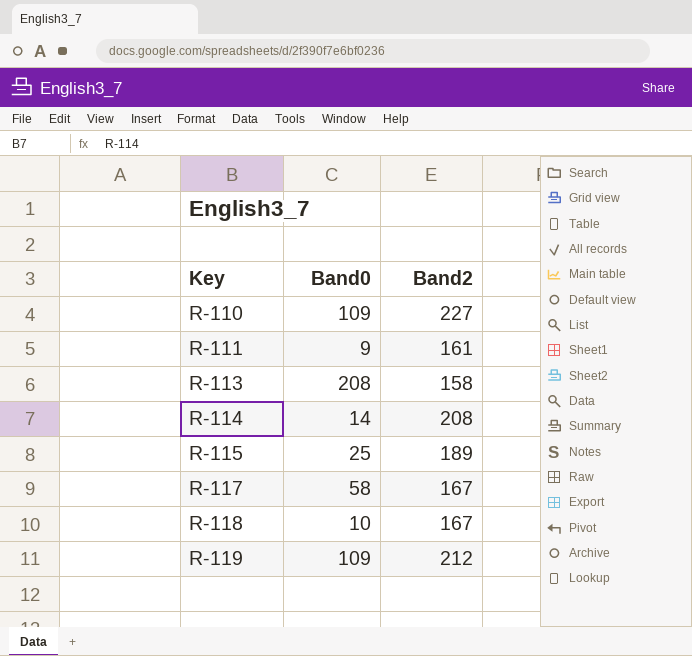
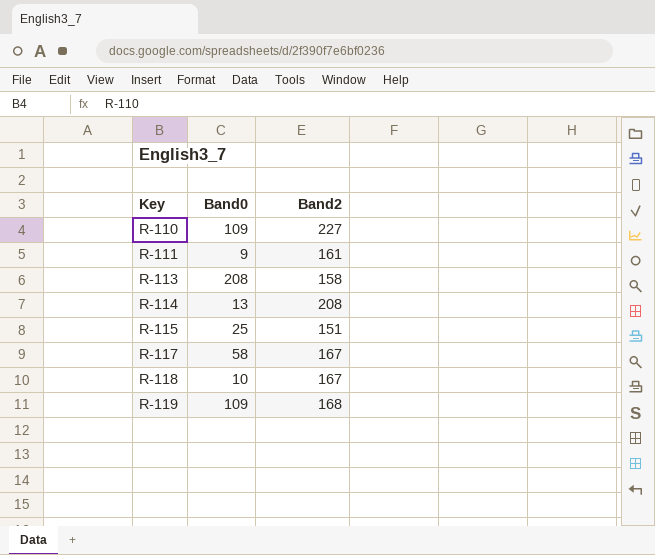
R-114 | Band0: 14 -> 13
R-115 | Band2: 189 -> 151
R-119 | Band2: 212 -> 168

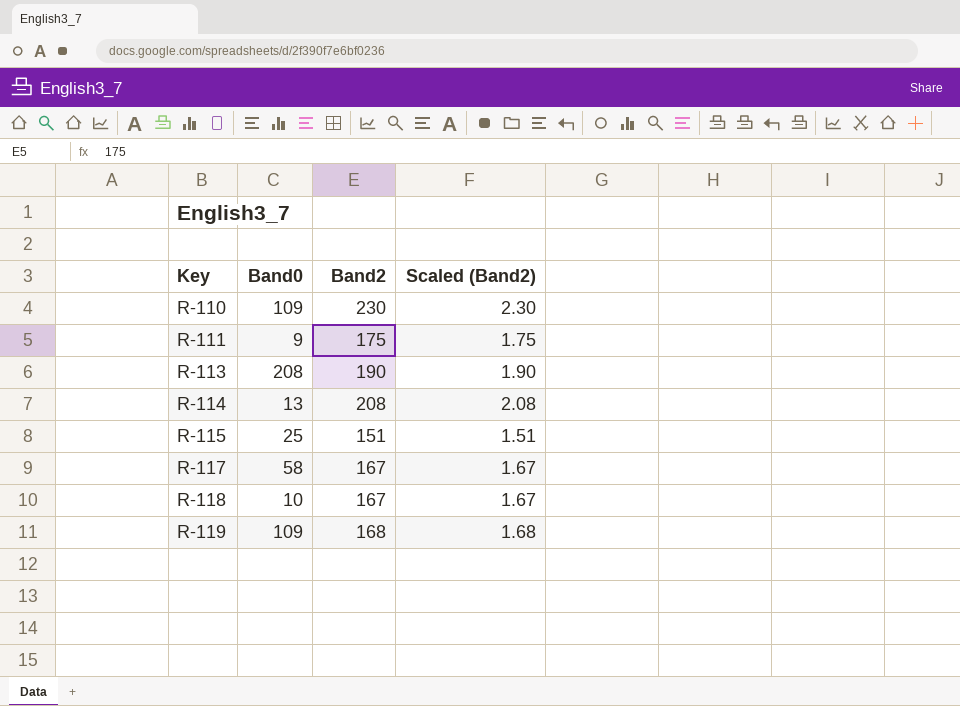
column Scaled (Band2) | formula: none -> [Band2] * 0.01
R-110 | Band2: 227 -> 230
R-111 | Band2: 161 -> 175
R-113 | Band2: 158 -> 190

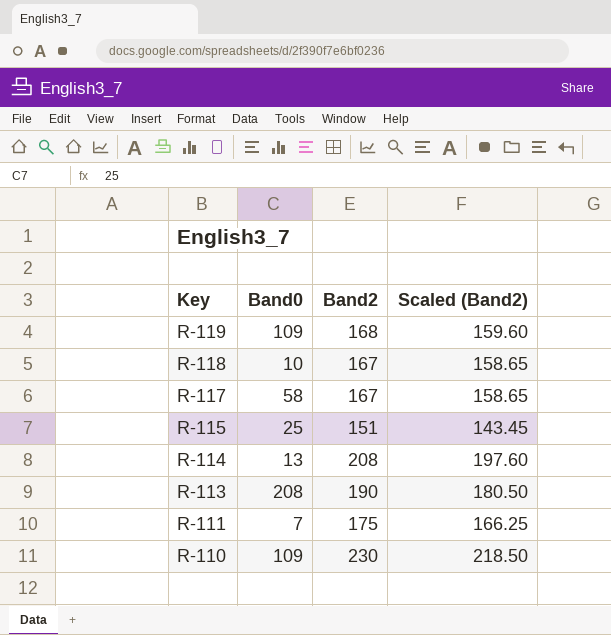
row order: Key ascending -> Key descending
column Scaled (Band2) | formula: [Band2] * 0.01 -> [Band2] * 0.95
R-111 | Band0: 9 -> 7

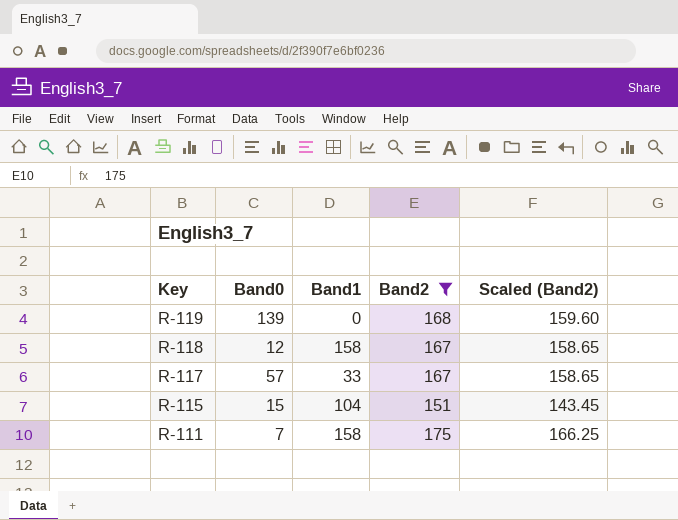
filter: none -> Band2 <= 175
column Band1 | position: none -> 3
R-119 | Band0: 109 -> 139
R-118 | Band0: 10 -> 12
R-117 | Band0: 58 -> 57
R-115 | Band0: 25 -> 15

